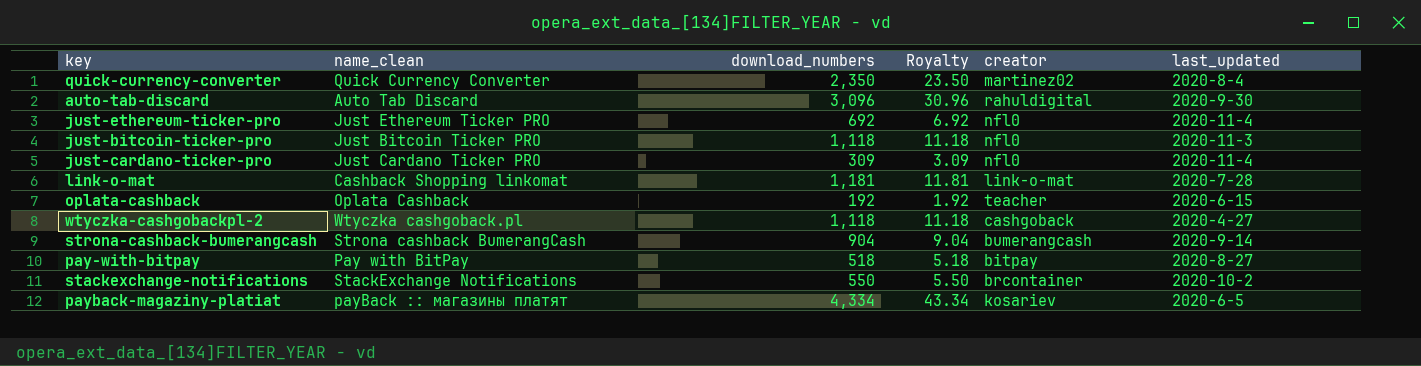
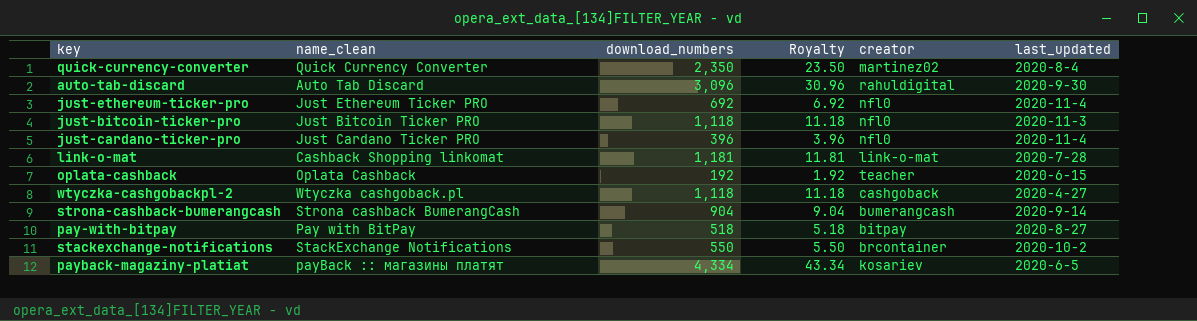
just-cardano-ticker-pro | download_numbers: 309 -> 396
just-cardano-ticker-pro | Royalty: 3.09 -> 3.96

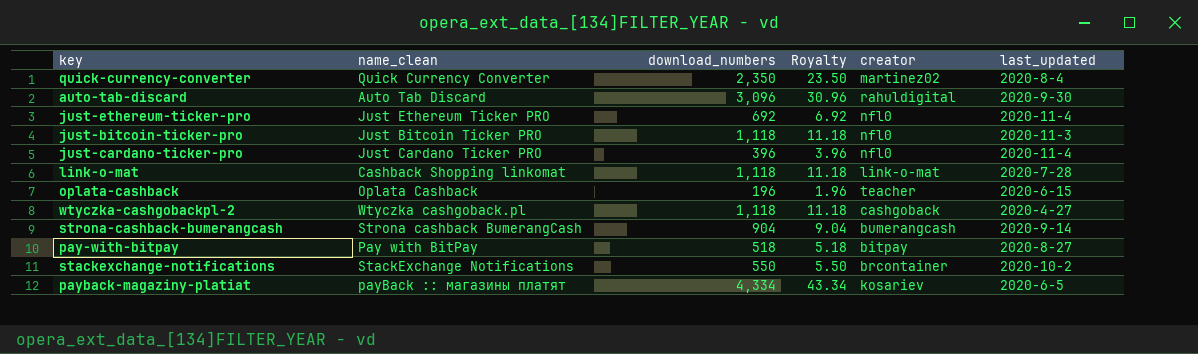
link-o-mat | download_numbers: 1,181 -> 1,118
link-o-mat | Royalty: 11.81 -> 11.18
oplata-cashback | download_numbers: 192 -> 196
oplata-cashback | Royalty: 1.92 -> 1.96

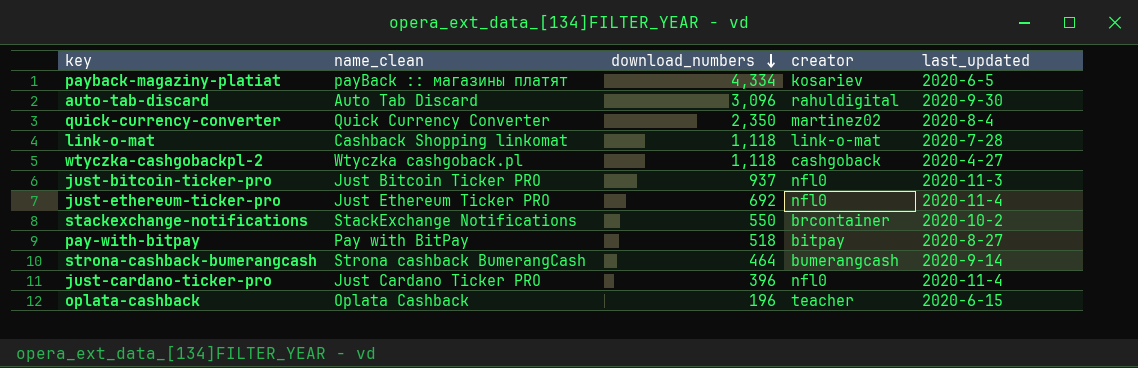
row order: none -> download_numbers descending
column Royalty | formula: [download_numbers] * 0.01 -> none
just-bitcoin-ticker-pro | download_numbers: 1,118 -> 937
strona-cashback-bumerangcash | download_numbers: 904 -> 464

